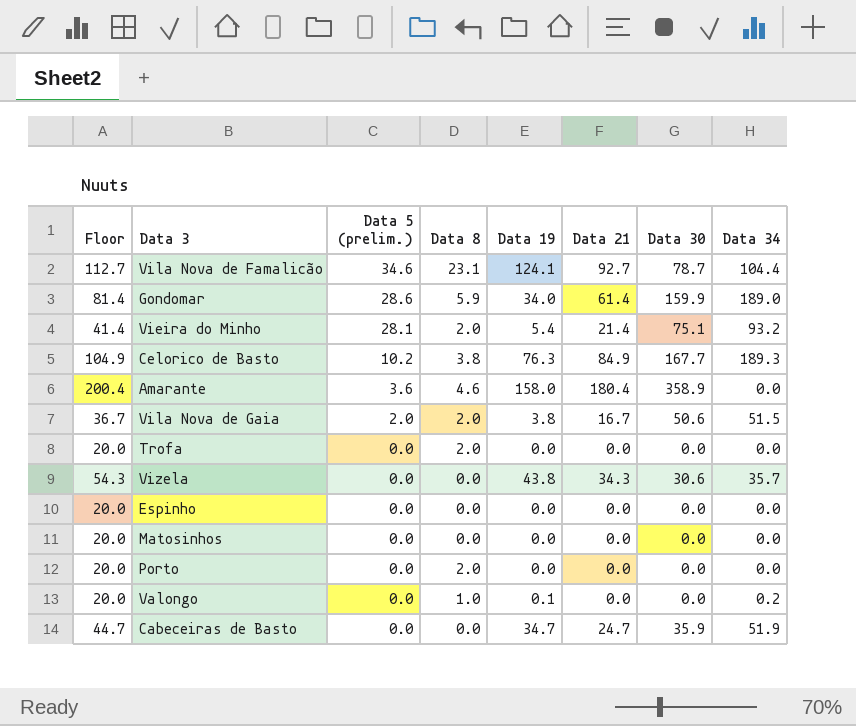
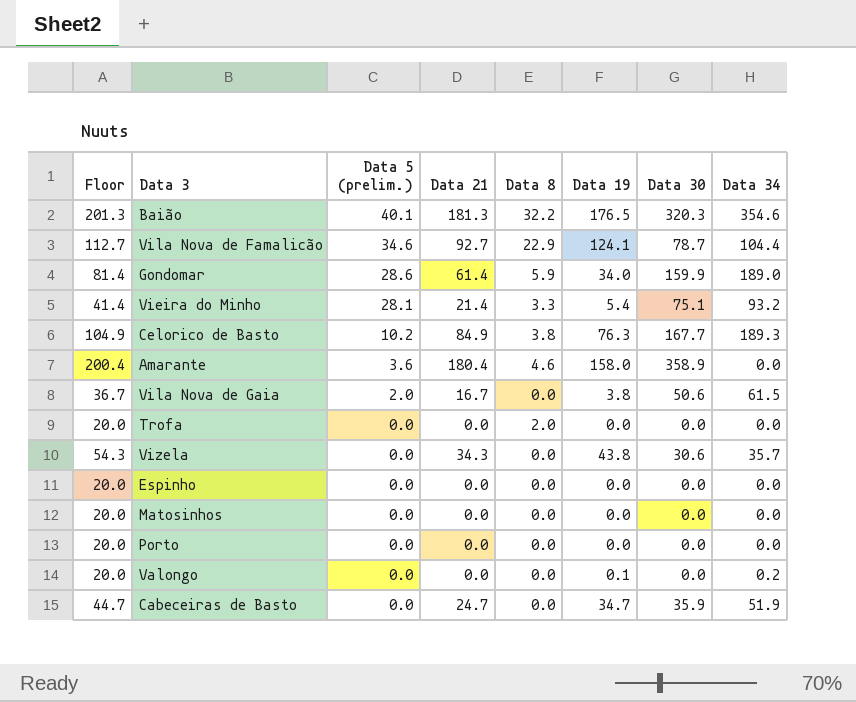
column Data 21 | position: 6 -> 4
row Baião: none -> 201.3 | 40.1 | 181.3 | 32.2 | 176.5 | 320.3 | 354.6
Vila Nova de Famalicão | Data 8: 23.1 -> 22.9
Vieira do Minho | Data 8: 2.0 -> 3.3
Vila Nova de Gaia | Data 8: 2.0 -> 0.0
Vila Nova de Gaia | Data 34: 51.5 -> 61.5
Porto | Data 8: 2.0 -> 0.0
Valongo | Data 8: 1.0 -> 0.0

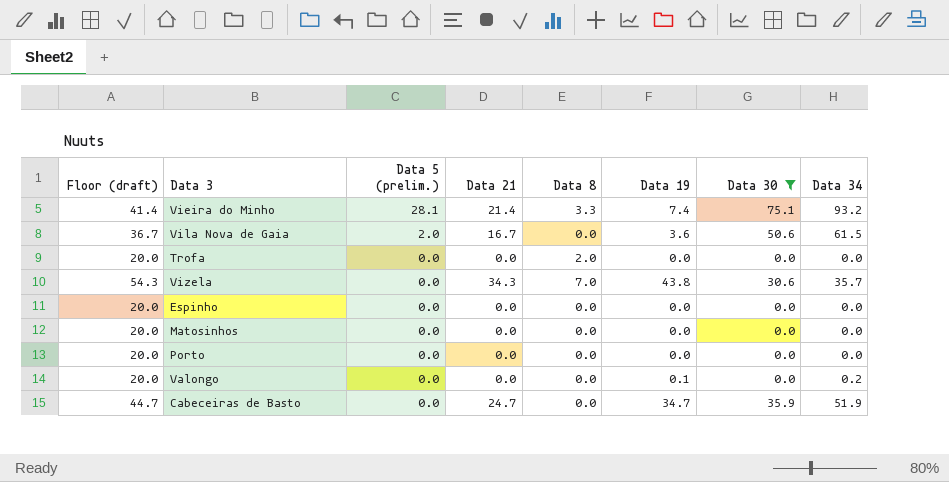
filter: none -> Data 30 <= 75.1
column name: Floor -> Floor (draft)
Vieira do Minho | Data 19: 5.4 -> 7.4
Vila Nova de Gaia | Data 19: 3.8 -> 3.6
Vizela | Data 8: 0.0 -> 7.0

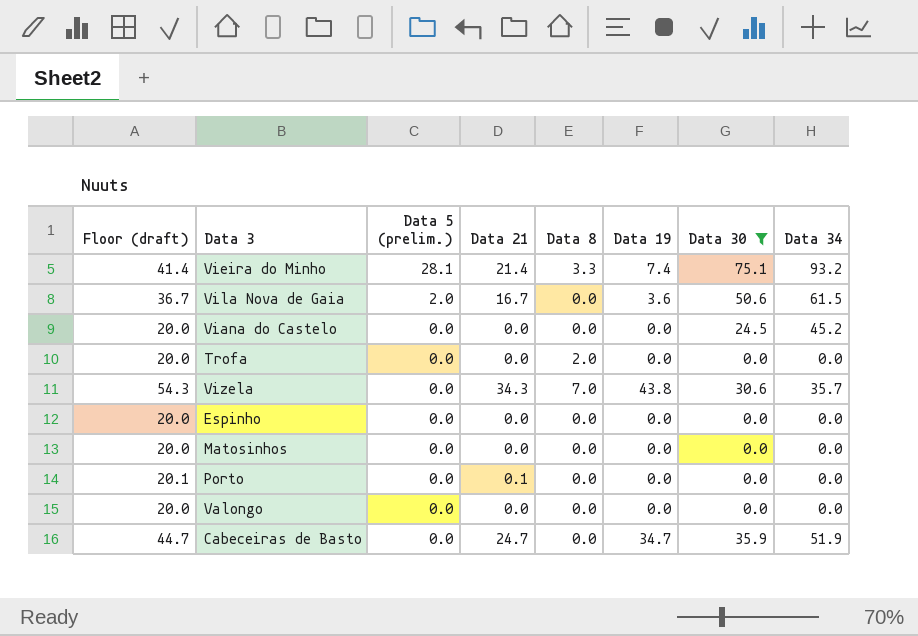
row Viana do Castelo: none -> 20.0 | 0.0 | 0.0 | 0.0 | 0.0 | 24.5 | 45.2
Porto | Floor (draft): 20.0 -> 20.1
Porto | Data 21: 0.0 -> 0.1
Valongo | Data 19: 0.1 -> 0.0
Valongo | Data 34: 0.2 -> 0.0

